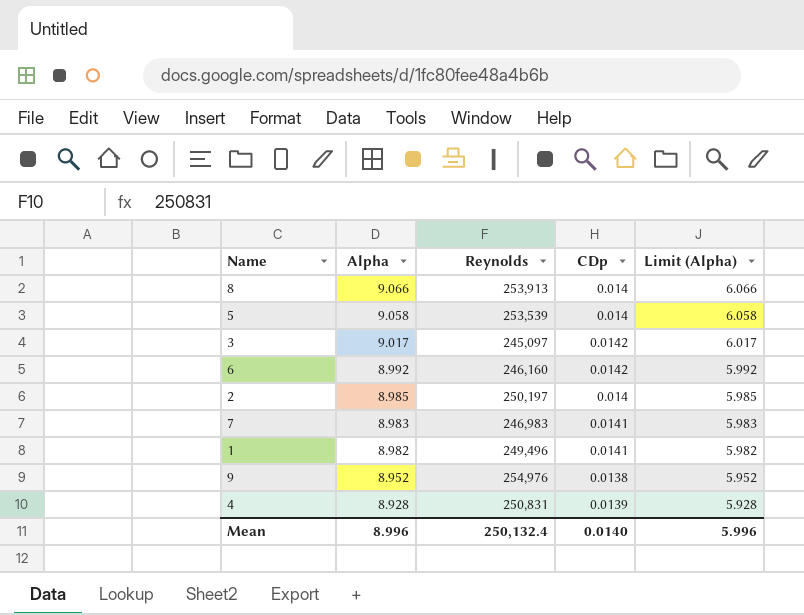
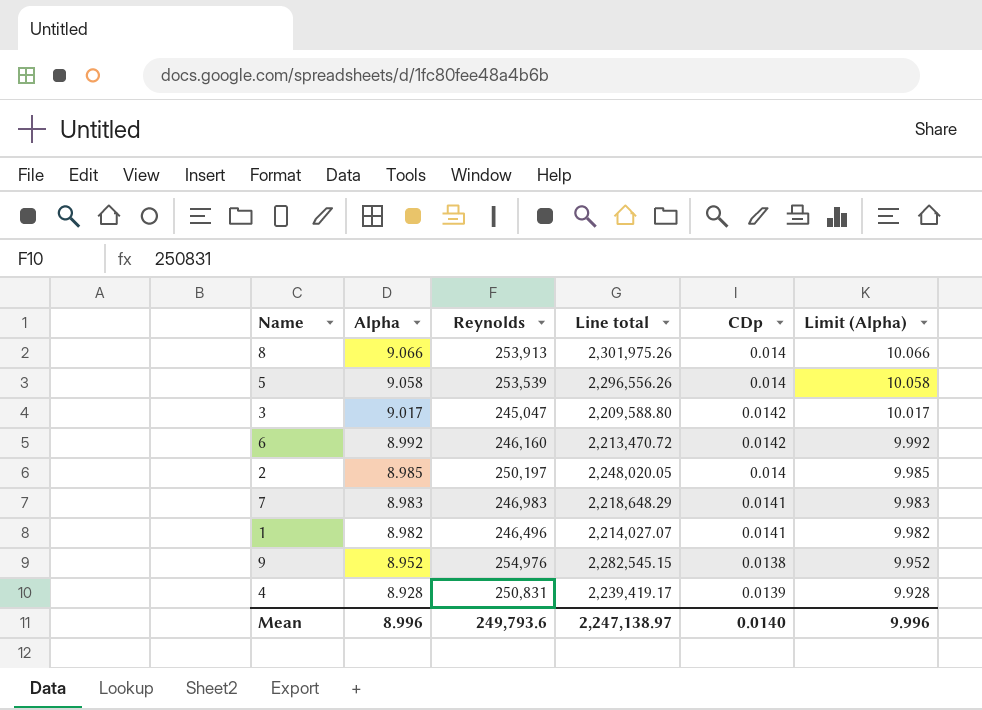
column Line total | formula: none -> [Alpha] * [Reynolds]
column Limit (Alpha) | formula: [Alpha] - 3 -> [Alpha] + 1
3 | Reynolds: 245,097 -> 245,047
1 | Reynolds: 249,496 -> 246,496
Mean | Reynolds: 250,132.4 -> 249,793.6
Mean | Limit (Alpha): 5.996 -> 9.996

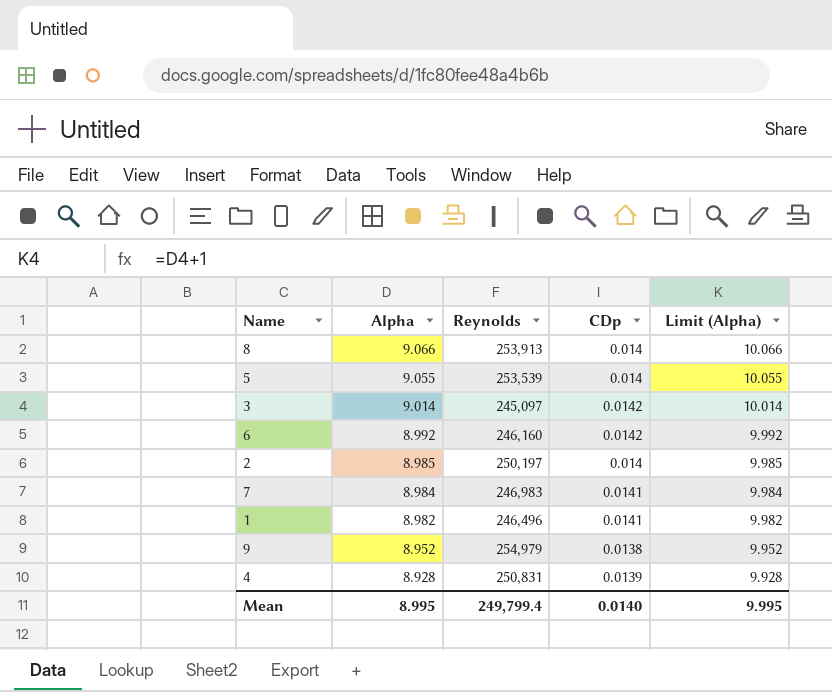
column Line total | formula: [Alpha] * [Reynolds] -> none
5 | Alpha: 9.058 -> 9.055
5 | Limit (Alpha): 10.058 -> 10.055
3 | Alpha: 9.017 -> 9.014
3 | Reynolds: 245,047 -> 245,097
3 | Limit (Alpha): 10.017 -> 10.014
7 | Alpha: 8.983 -> 8.984
7 | Limit (Alpha): 9.983 -> 9.984
9 | Reynolds: 254,976 -> 254,979
Mean | Alpha: 8.996 -> 8.995
Mean | Reynolds: 249,793.6 -> 249,799.4
Mean | Limit (Alpha): 9.996 -> 9.995

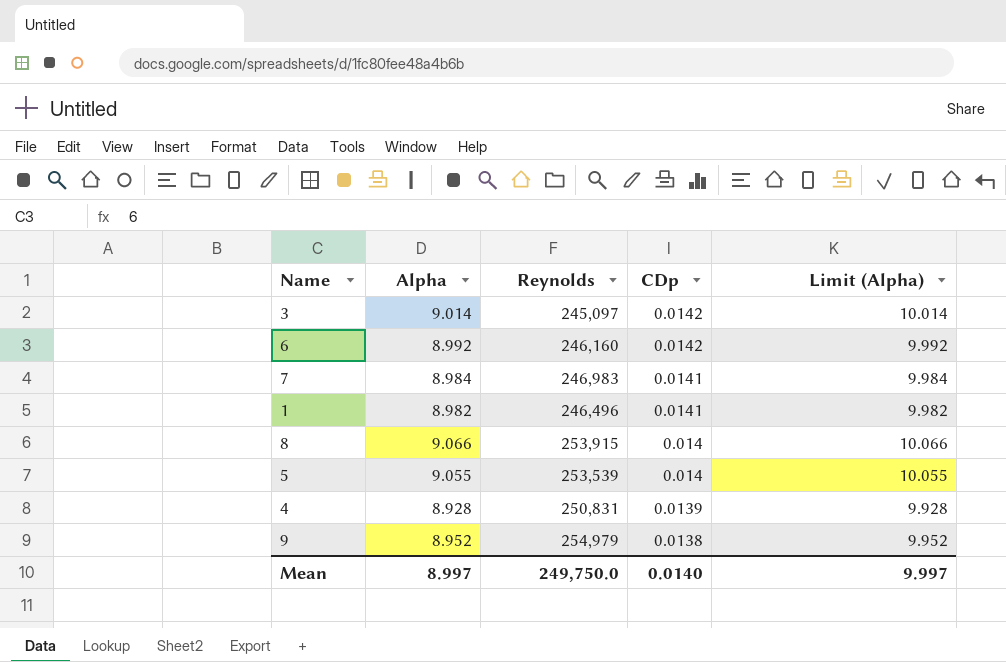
row order: Alpha descending -> CDp descending
row 2: 8.985 | 250,197 | 0.014 | 9.985 -> none
8 | Reynolds: 253,913 -> 253,915
Mean | Alpha: 8.995 -> 8.997
Mean | Reynolds: 249,799.4 -> 249,750.0
Mean | Limit (Alpha): 9.995 -> 9.997

